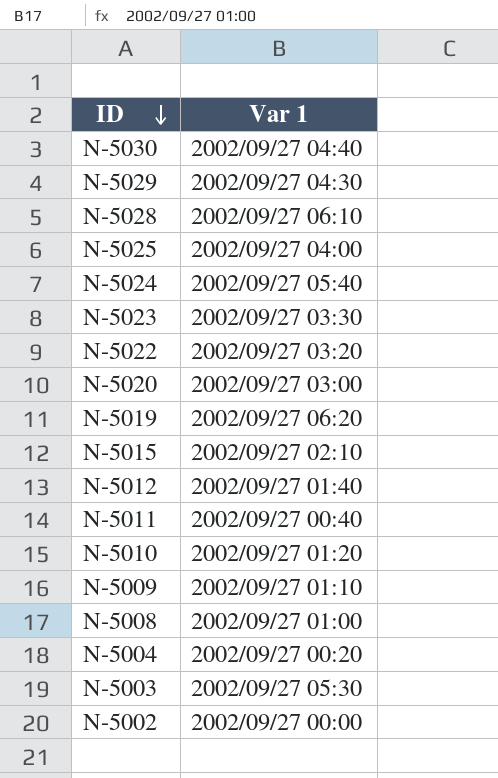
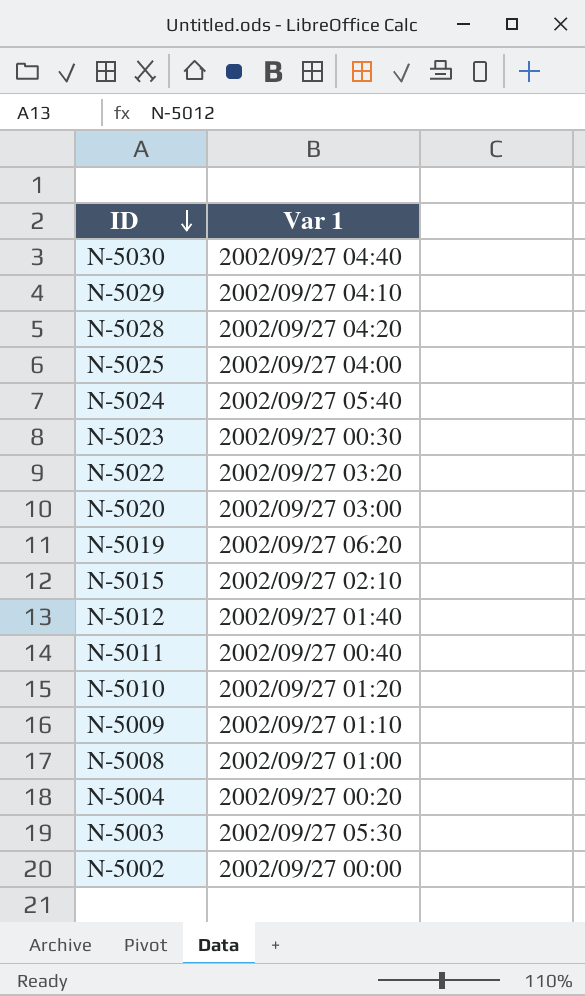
N-5029 | Var 1: 2002/09/27 04:30 -> 2002/09/27 04:10
N-5028 | Var 1: 2002/09/27 06:10 -> 2002/09/27 04:20
N-5023 | Var 1: 2002/09/27 03:30 -> 2002/09/27 00:30

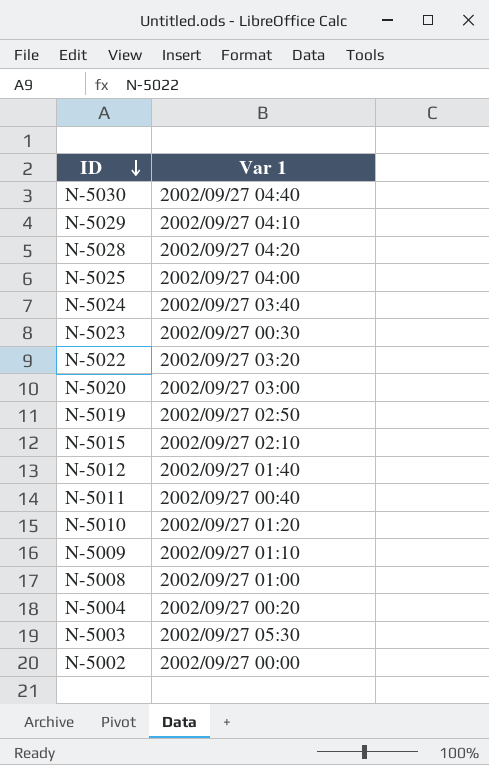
N-5024 | Var 1: 2002/09/27 05:40 -> 2002/09/27 03:40
N-5019 | Var 1: 2002/09/27 06:20 -> 2002/09/27 02:50

